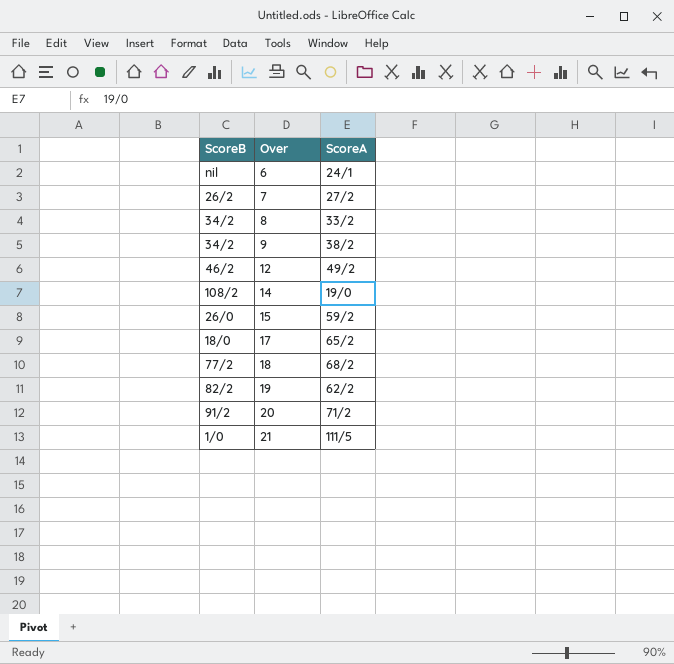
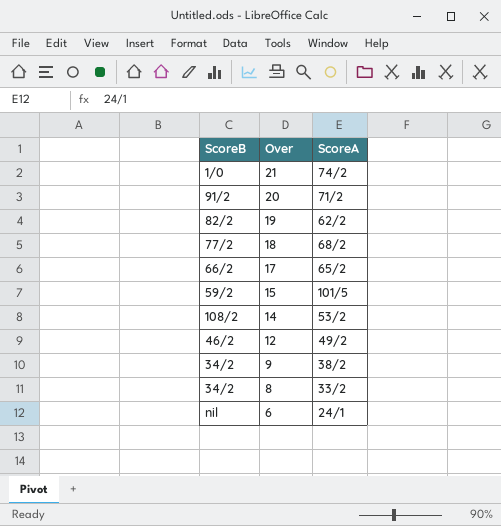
row order: Over ascending -> Over descending
row 7: 26/2 | 27/2 -> none
21 | ScoreA: 111/5 -> 74/2
17 | ScoreB: 18/0 -> 66/2
15 | ScoreB: 26/0 -> 59/2
15 | ScoreA: 59/2 -> 101/5
14 | ScoreA: 19/0 -> 53/2

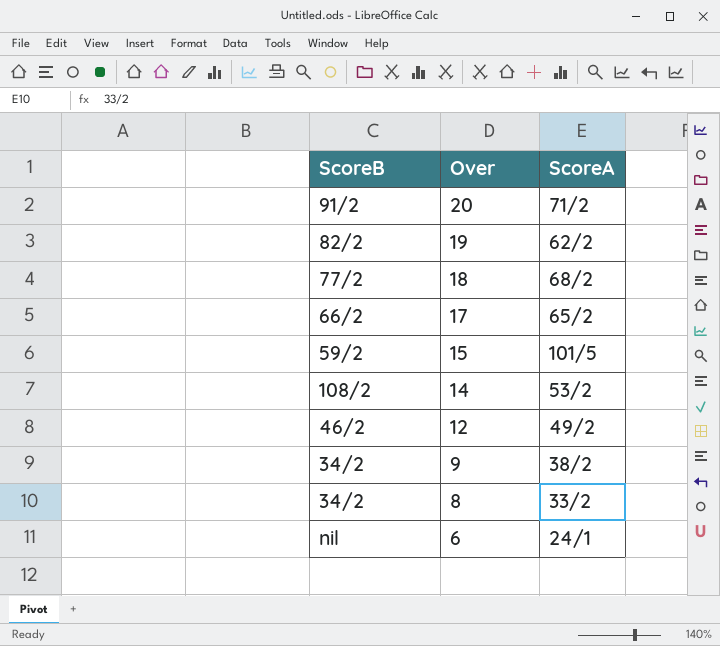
row 21: 1/0 | 74/2 -> none

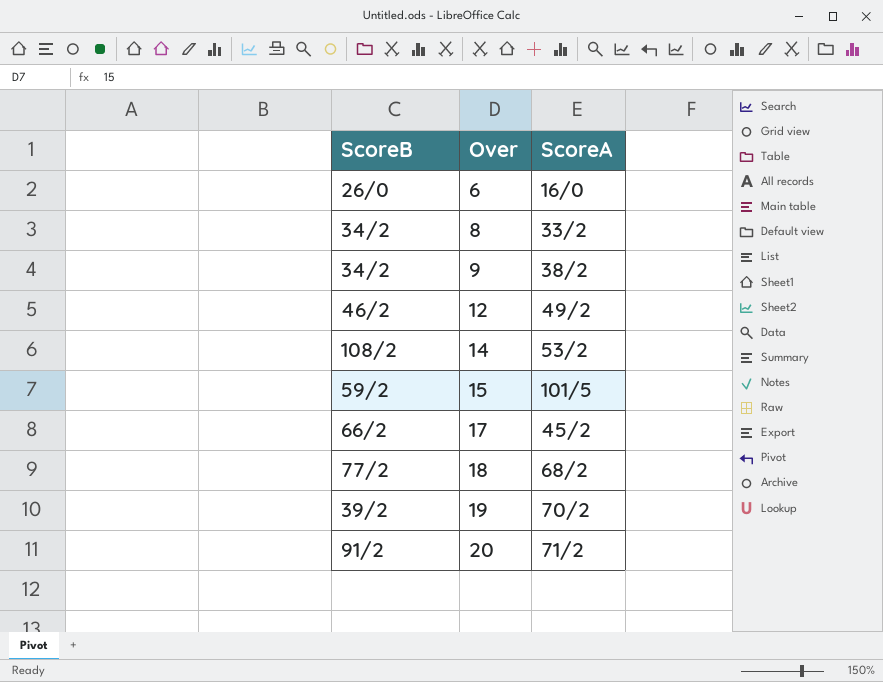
row order: Over descending -> Over ascending
6 | ScoreB: nil -> 26/0
6 | ScoreA: 24/1 -> 16/0
17 | ScoreA: 65/2 -> 45/2
19 | ScoreB: 82/2 -> 39/2
19 | ScoreA: 62/2 -> 70/2

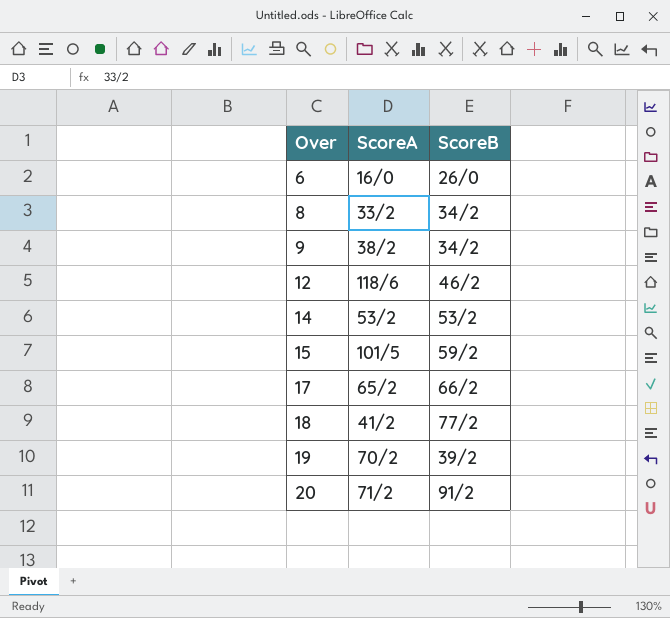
column ScoreB | position: 1 -> 3
12 | ScoreA: 49/2 -> 118/6
14 | ScoreB: 108/2 -> 53/2
17 | ScoreA: 45/2 -> 65/2
18 | ScoreA: 68/2 -> 41/2

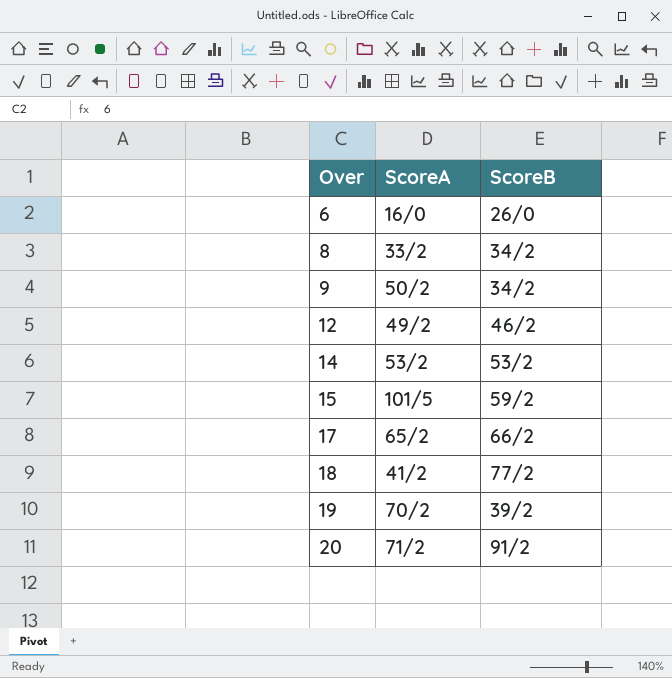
9 | ScoreA: 38/2 -> 50/2
12 | ScoreA: 118/6 -> 49/2

